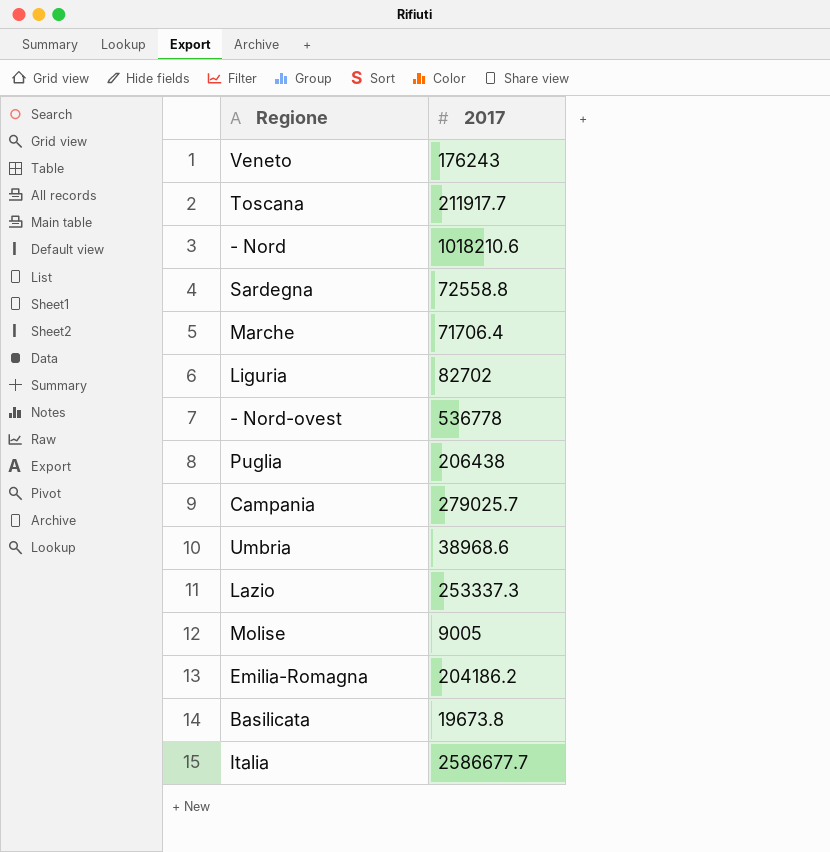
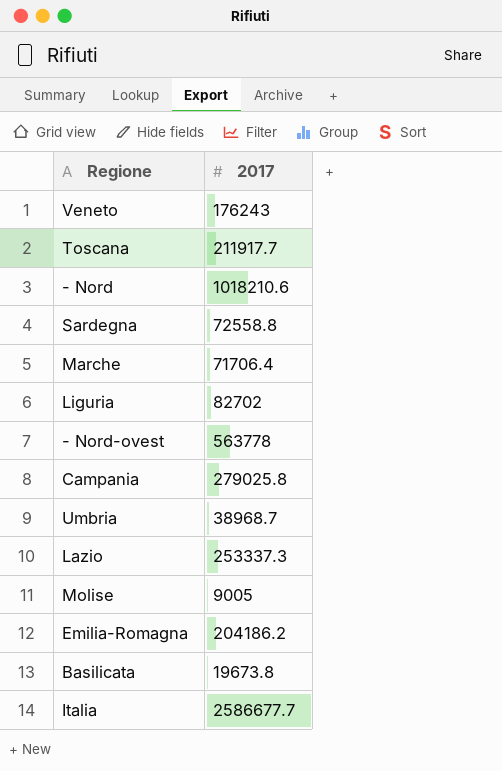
row Puglia: 206438 -> none
- Nord-ovest | 2017: 536778 -> 563778
Campania | 2017: 279025.7 -> 279025.8
Umbria | 2017: 38968.6 -> 38968.7

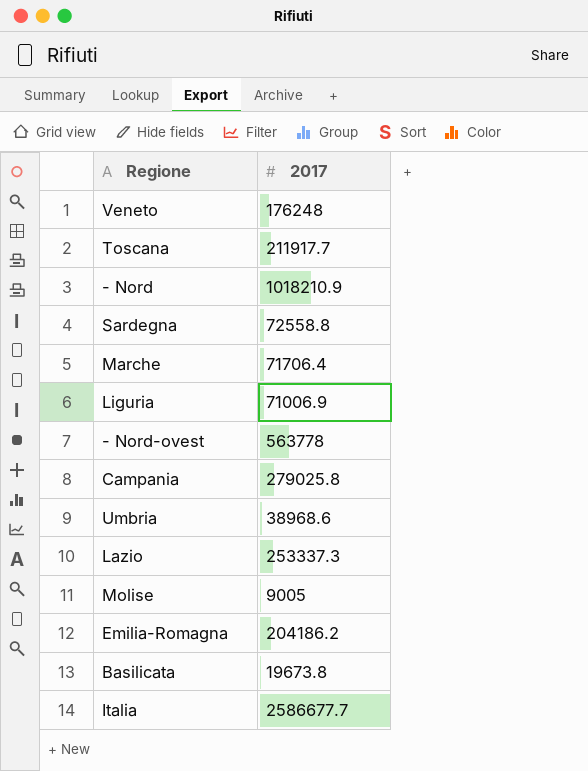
Veneto | 2017: 176243 -> 176248
- Nord | 2017: 1018210.6 -> 1018210.9
Liguria | 2017: 82702 -> 71006.9
Umbria | 2017: 38968.7 -> 38968.6

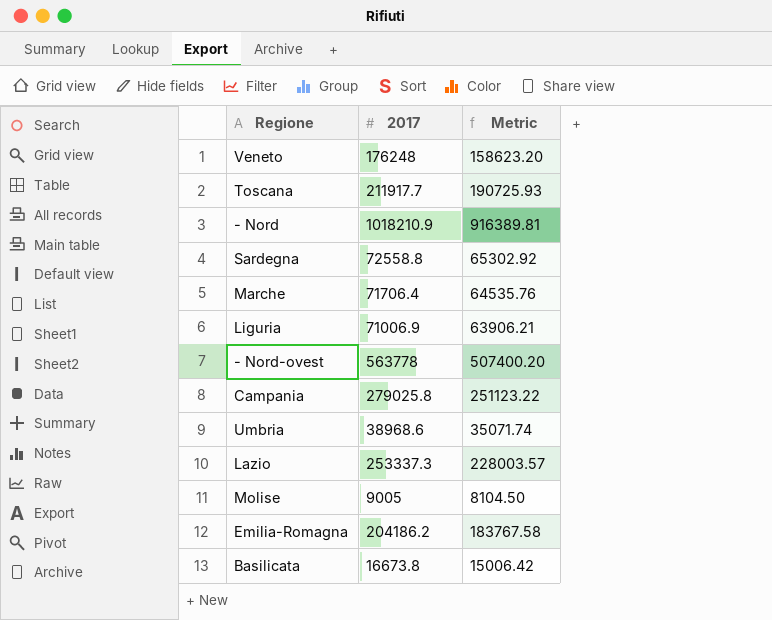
column Metric | formula: none -> [2017] * 0.9
row Italia: 2586677.7 -> none
Basilicata | 2017: 19673.8 -> 16673.8

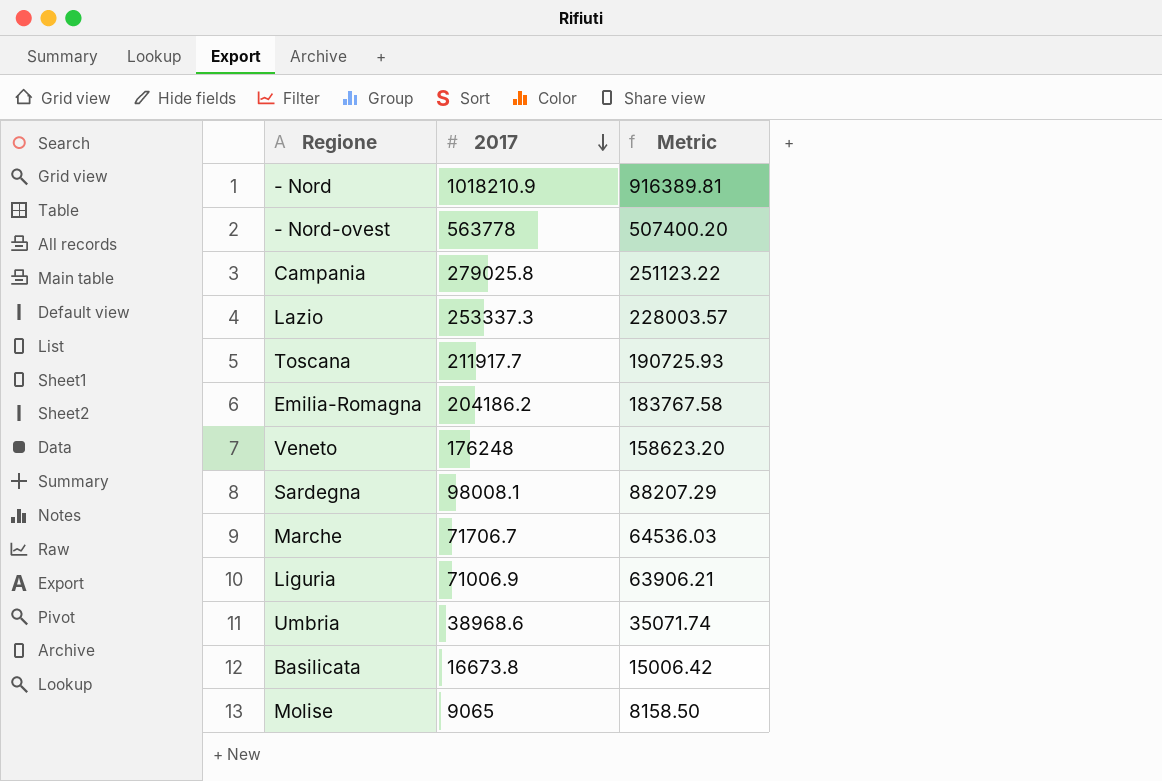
row order: none -> 2017 descending
Sardegna | 2017: 72558.8 -> 98008.1
Sardegna | Metric: 65302.92 -> 88207.29
Marche | 2017: 71706.4 -> 71706.7
Marche | Metric: 64535.76 -> 64536.03
Molise | 2017: 9005 -> 9065
Molise | Metric: 8104.50 -> 8158.50

